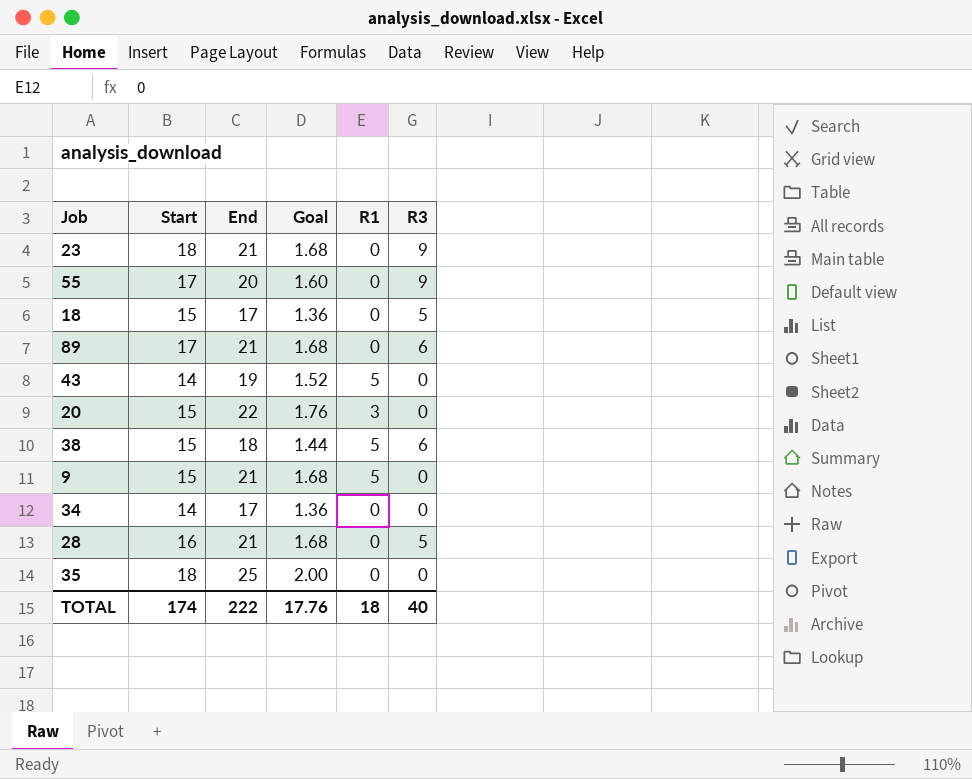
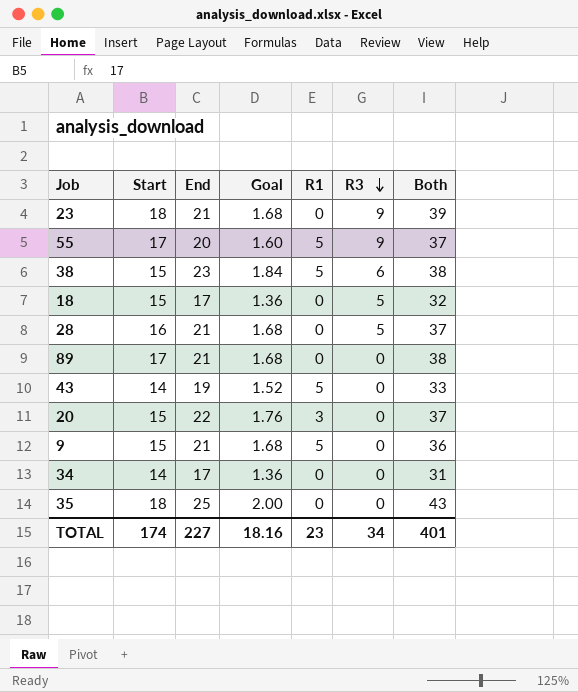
row order: none -> R3 descending
column Both | formula: none -> [Start] + [End]
55 | R1: 0 -> 5
38 | End: 18 -> 23
38 | Goal: 1.44 -> 1.84
89 | R3: 6 -> 0
TOTAL | End: 222 -> 227
TOTAL | Goal: 17.76 -> 18.16
TOTAL | R1: 18 -> 23
TOTAL | R3: 40 -> 34

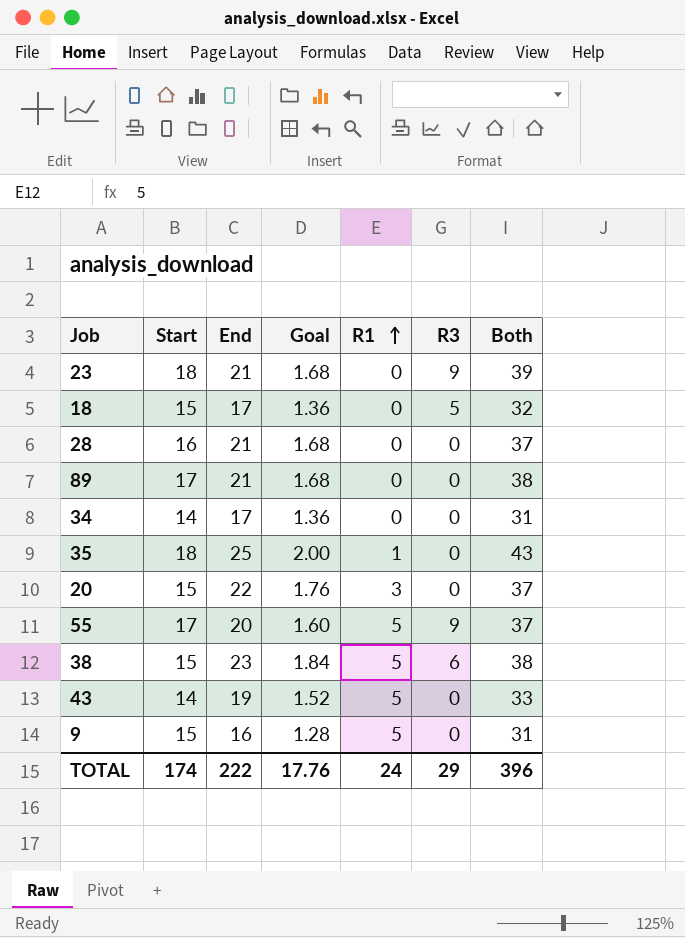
row order: R3 descending -> R1 ascending
28 | R3: 5 -> 0
35 | R1: 0 -> 1
9 | End: 21 -> 16
9 | Goal: 1.68 -> 1.28
9 | Both: 36 -> 31
TOTAL | End: 227 -> 222
TOTAL | Goal: 18.16 -> 17.76
TOTAL | R1: 23 -> 24
TOTAL | R3: 34 -> 29
TOTAL | Both: 401 -> 396

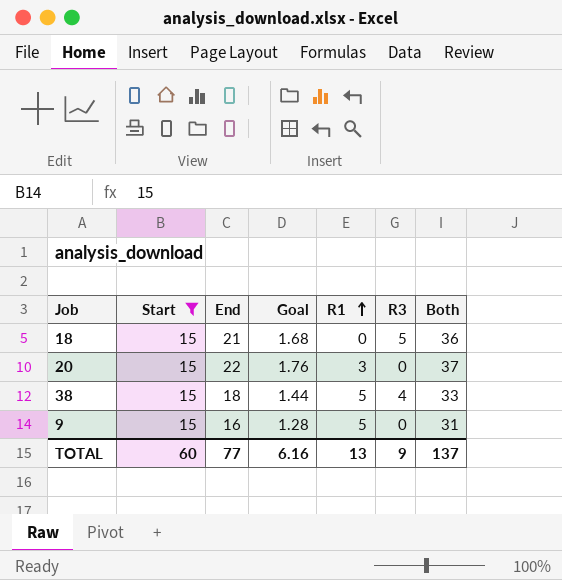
filter: none -> Start = 15
18 | End: 17 -> 21
18 | Goal: 1.36 -> 1.68
18 | Both: 32 -> 36
38 | End: 23 -> 18
38 | Goal: 1.84 -> 1.44
38 | R3: 6 -> 4
38 | Both: 38 -> 33
TOTAL | Start: 174 -> 60
TOTAL | End: 222 -> 77
TOTAL | Goal: 17.76 -> 6.16
TOTAL | R1: 24 -> 13
TOTAL | R3: 29 -> 9
TOTAL | Both: 396 -> 137

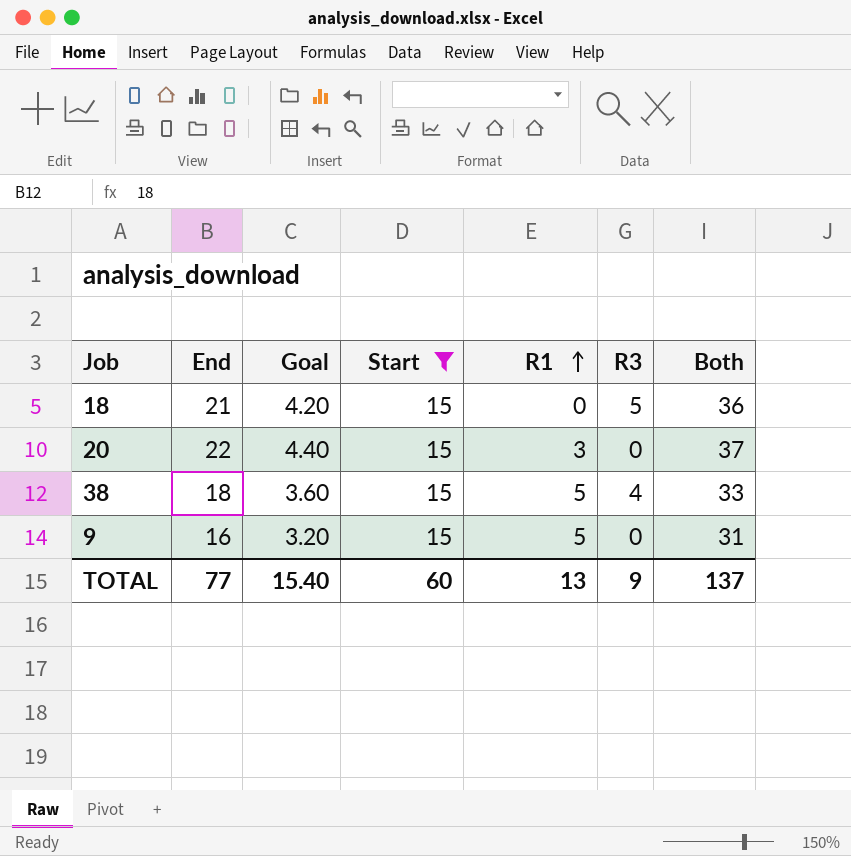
column Goal | formula: [End] * 0.08 -> [End] * 0.2
column Start | position: 2 -> 4
TOTAL | Goal: 6.16 -> 15.40

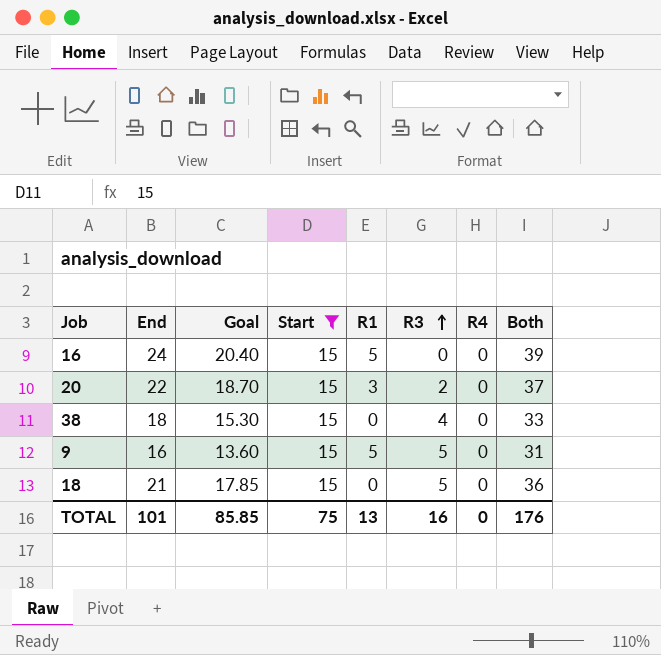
row order: R1 ascending -> R3 ascending
column Goal | formula: [End] * 0.2 -> [End] * 0.85
column R4 | position: none -> 7
row 16: none -> 24 | 20.40 | 15 | 5 | 0 | 0 | 39
20 | R3: 0 -> 2
38 | R1: 5 -> 0
9 | R3: 0 -> 5
TOTAL | End: 77 -> 101
TOTAL | Goal: 15.40 -> 85.85
TOTAL | Start: 60 -> 75
TOTAL | R3: 9 -> 16
TOTAL | Both: 137 -> 176

